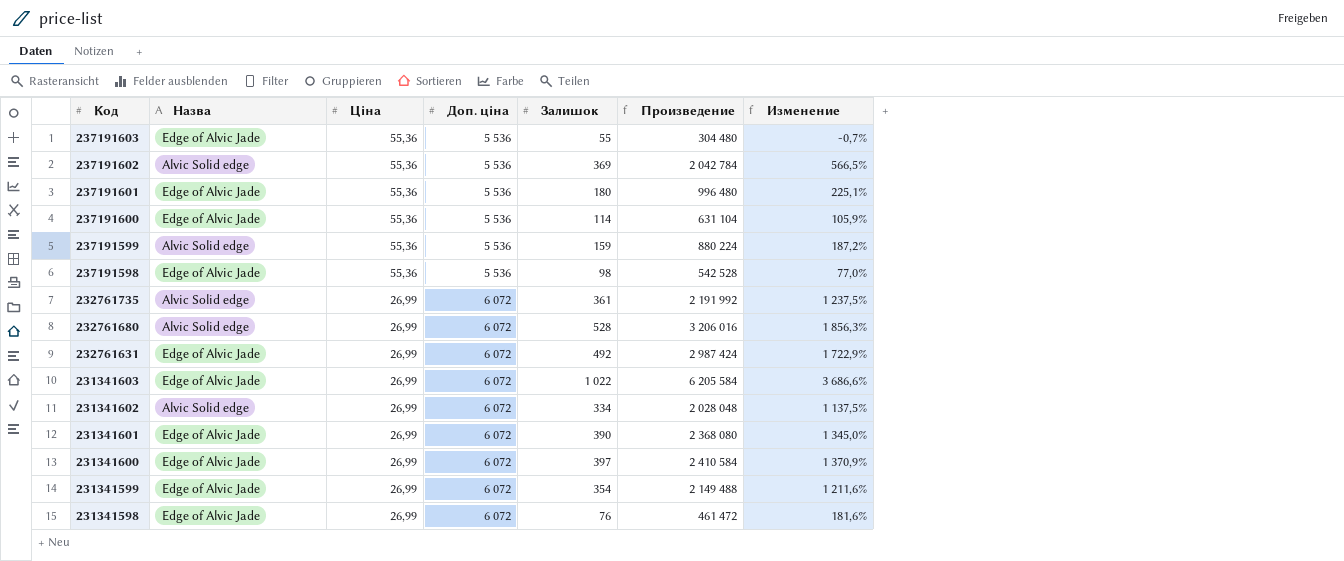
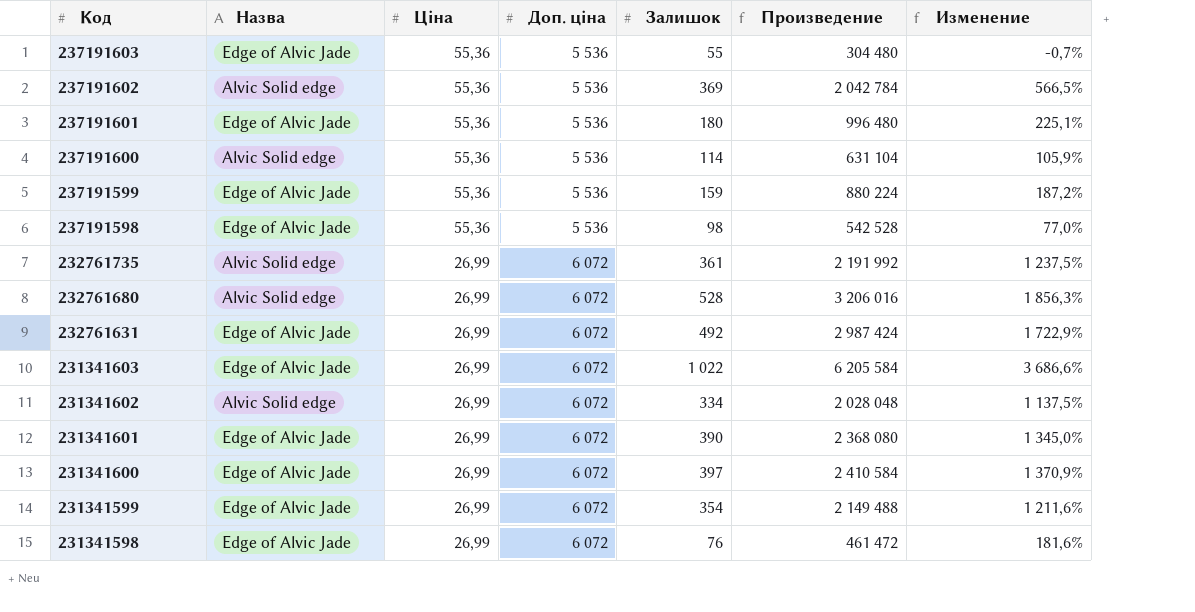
237191600 | Назва: Edge of Alvic Jade -> Alvic Solid edge
237191599 | Назва: Alvic Solid edge -> Edge of Alvic Jade

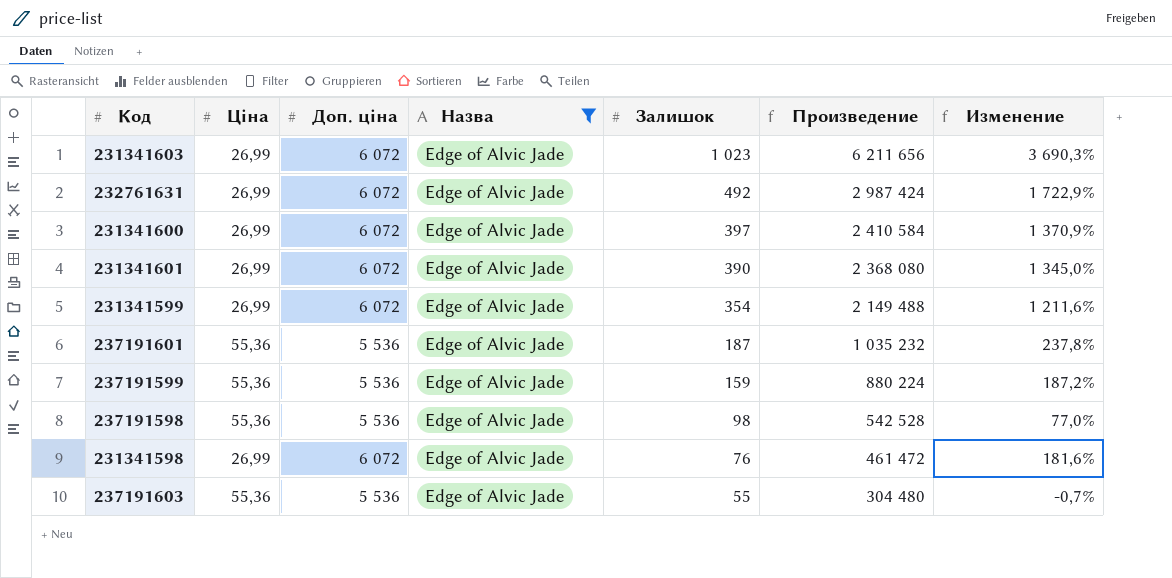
filter: none -> Назва = Edge of Alvic Jade
row order: Код descending -> Залишок descending
column Назва | position: 2 -> 4
231341603 | Залишок: 1 022 -> 1 023
231341603 | Произведение: 6 205 584 -> 6 211 656
231341603 | Изменение: 3 686,6% -> 3 690,3%
237191601 | Залишок: 180 -> 187
237191601 | Произведение: 996 480 -> 1 035 232
237191601 | Изменение: 225,1% -> 237,8%

